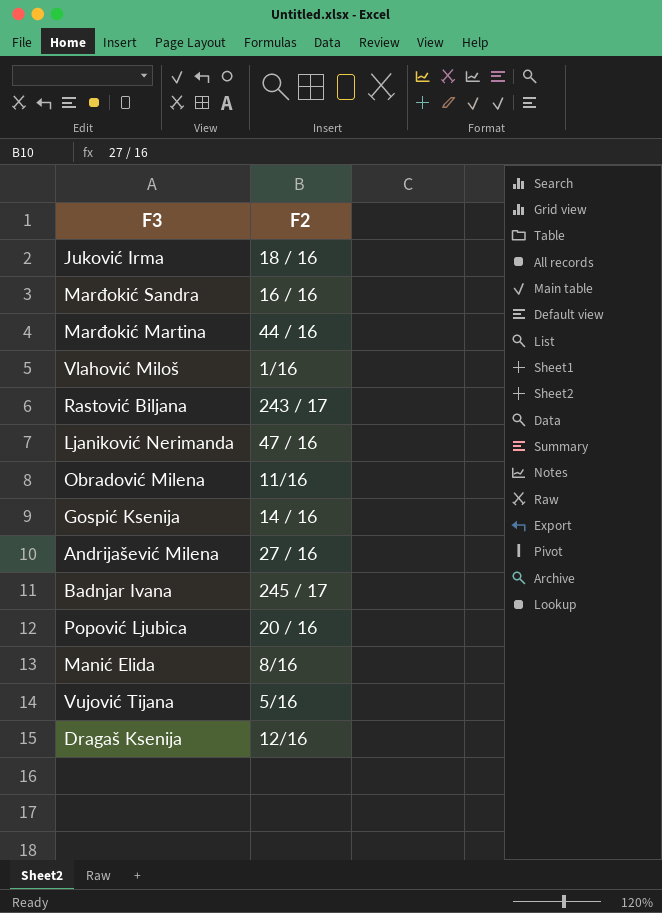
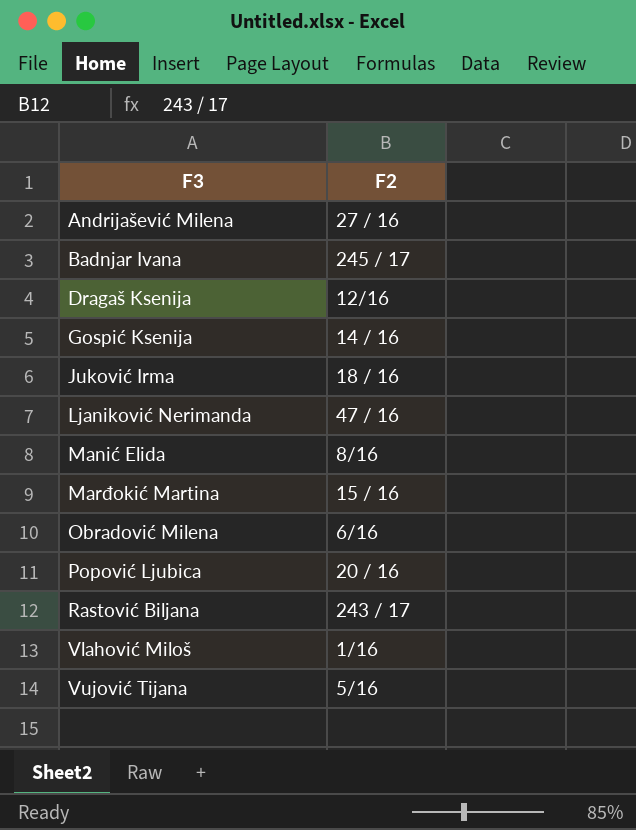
row order: none -> F3 ascending
row Marđokić Sandra: 16 / 16 -> none
Marđokić Martina | F2: 44 / 16 -> 15 / 16
Obradović Milena | F2: 11/16 -> 6/16

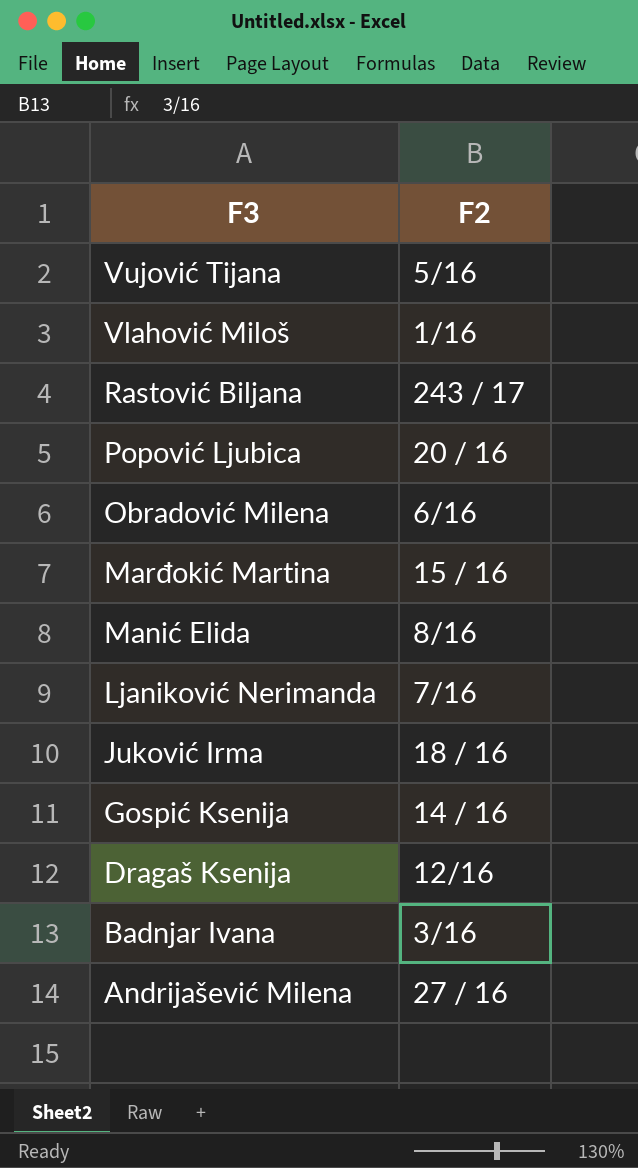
row order: F3 ascending -> F3 descending
Ljaniković Nerimanda | F2: 47 / 16 -> 7/16
Badnjar Ivana | F2: 245 / 17 -> 3/16

